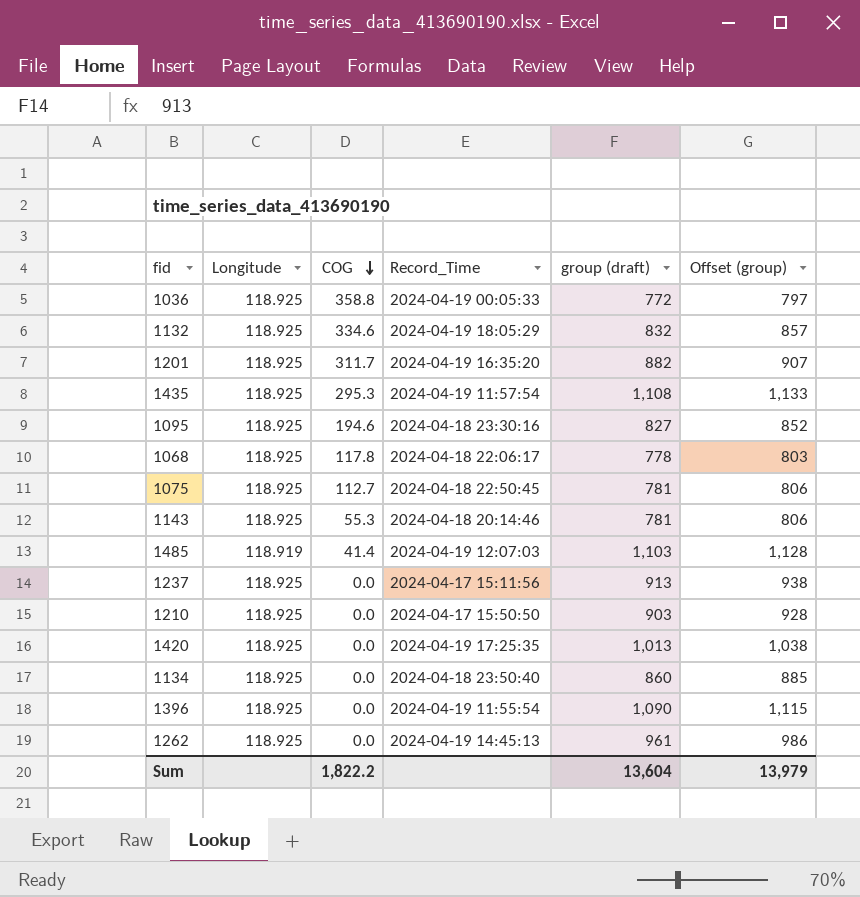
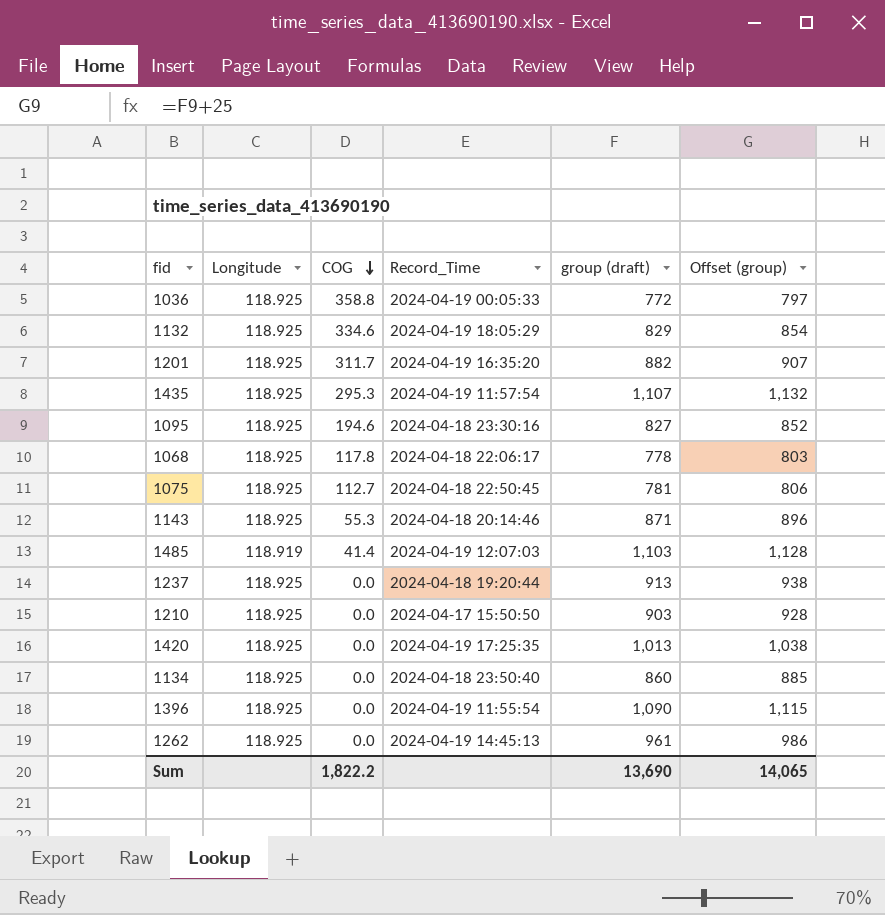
1132 | group (draft): 832 -> 829
1132 | Offset (group): 857 -> 854
1435 | group (draft): 1,108 -> 1,107
1435 | Offset (group): 1,133 -> 1,132
1143 | group (draft): 781 -> 871
1143 | Offset (group): 806 -> 896
1237 | Record_Time: 2024-04-17 15:11:56 -> 2024-04-18 19:20:44
Sum | group (draft): 13,604 -> 13,690
Sum | Offset (group): 13,979 -> 14,065

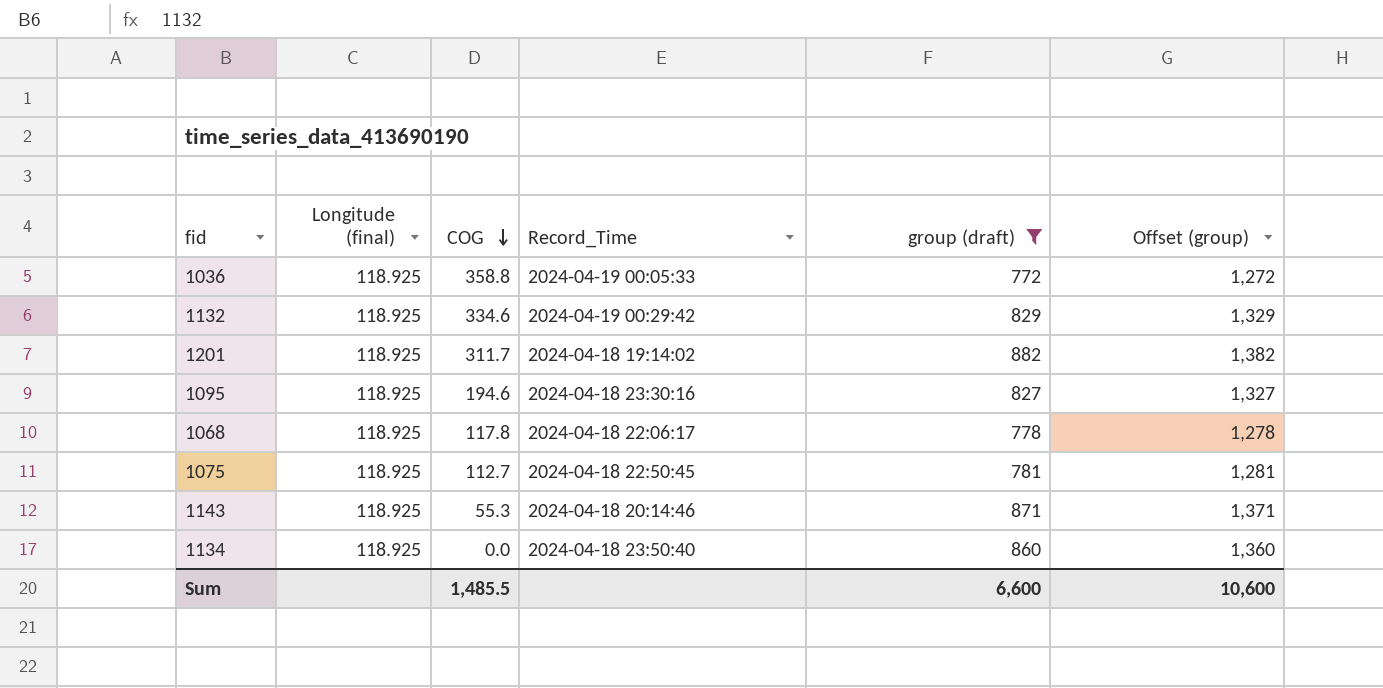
filter: none -> group (draft) <= 882
column name: Longitude -> Longitude (final)
column Offset (group) | formula: [group (draft)] + 25 -> [group (draft)] + 500
1132 | Record_Time: 2024-04-19 18:05:29 -> 2024-04-19 00:29:42
1201 | Record_Time: 2024-04-19 16:35:20 -> 2024-04-18 19:14:02
Sum | COG: 1,822.2 -> 1,485.5
Sum | group (draft): 13,690 -> 6,600
Sum | Offset (group): 14,065 -> 10,600

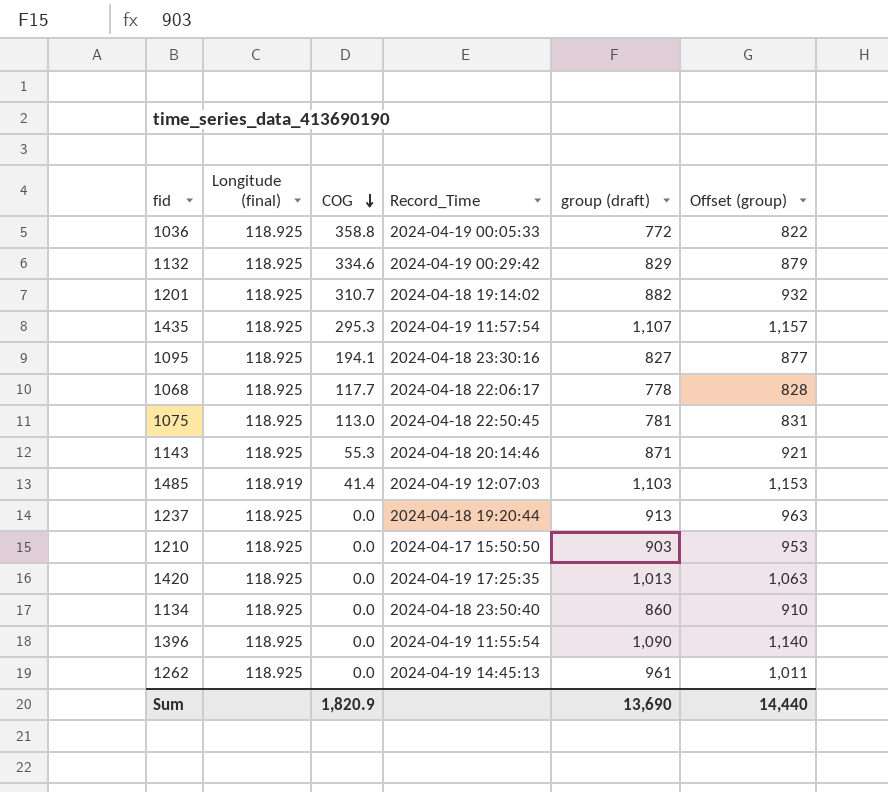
filter: group (draft) <= 882 -> none
column Offset (group) | formula: [group (draft)] + 500 -> [group (draft)] + 50
1201 | COG: 311.7 -> 310.7
1095 | COG: 194.6 -> 194.1
1068 | COG: 117.8 -> 117.7
1075 | COG: 112.7 -> 113.0
Sum | COG: 1,485.5 -> 1,820.9
Sum | group (draft): 6,600 -> 13,690
Sum | Offset (group): 10,600 -> 14,440

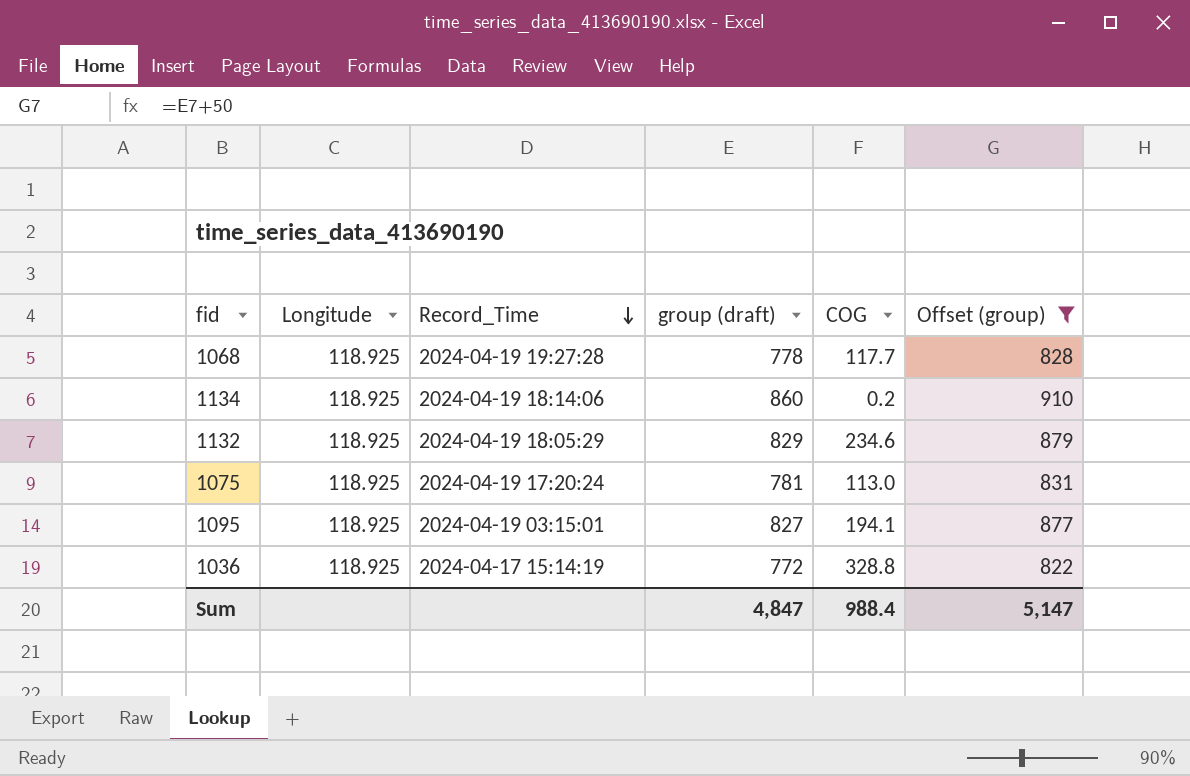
filter: none -> Offset (group) <= 910
row order: COG descending -> Record_Time descending
column name: Longitude (final) -> Longitude
column COG | position: 3 -> 5
1068 | Record_Time: 2024-04-18 22:06:17 -> 2024-04-19 19:27:28
1134 | Record_Time: 2024-04-18 23:50:40 -> 2024-04-19 18:14:06
1134 | COG: 0.0 -> 0.2
1132 | Record_Time: 2024-04-19 00:29:42 -> 2024-04-19 18:05:29
1132 | COG: 334.6 -> 234.6
1075 | Record_Time: 2024-04-18 22:50:45 -> 2024-04-19 17:20:24
1095 | Record_Time: 2024-04-18 23:30:16 -> 2024-04-19 03:15:01
1036 | Record_Time: 2024-04-19 00:05:33 -> 2024-04-17 15:14:19
1036 | COG: 358.8 -> 328.8
Sum | group (draft): 13,690 -> 4,847
Sum | COG: 1,820.9 -> 988.4
Sum | Offset (group): 14,440 -> 5,147

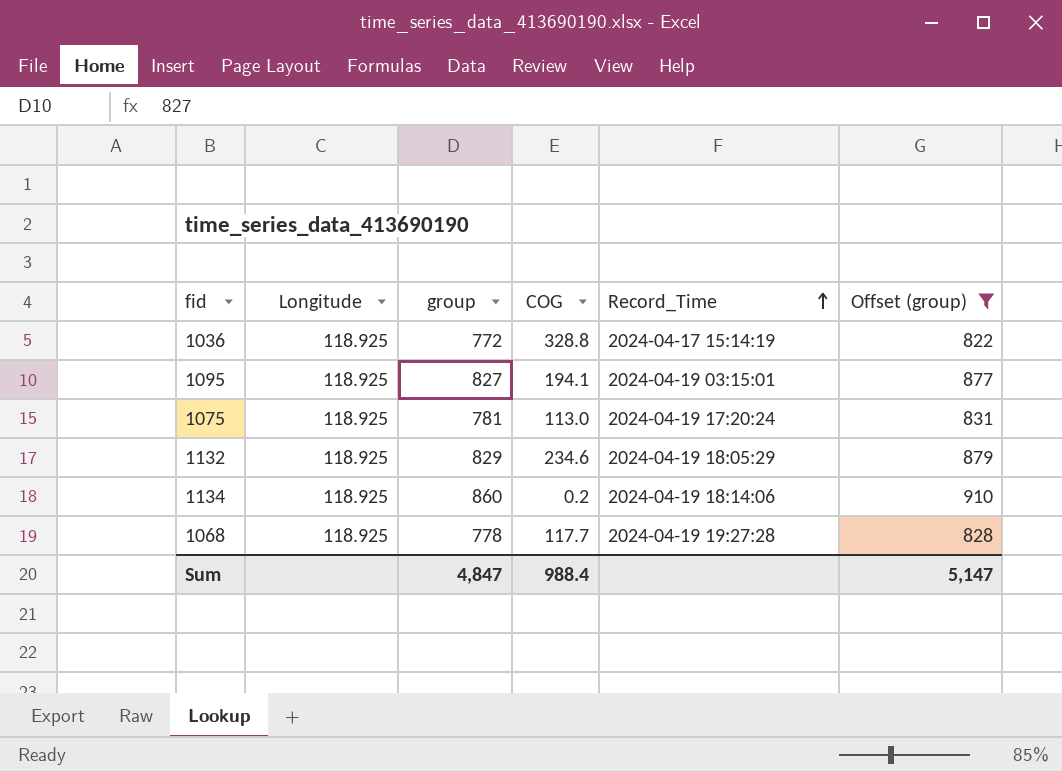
row order: Record_Time descending -> Record_Time ascending
column name: group (draft) -> group
column Record_Time | position: 3 -> 5

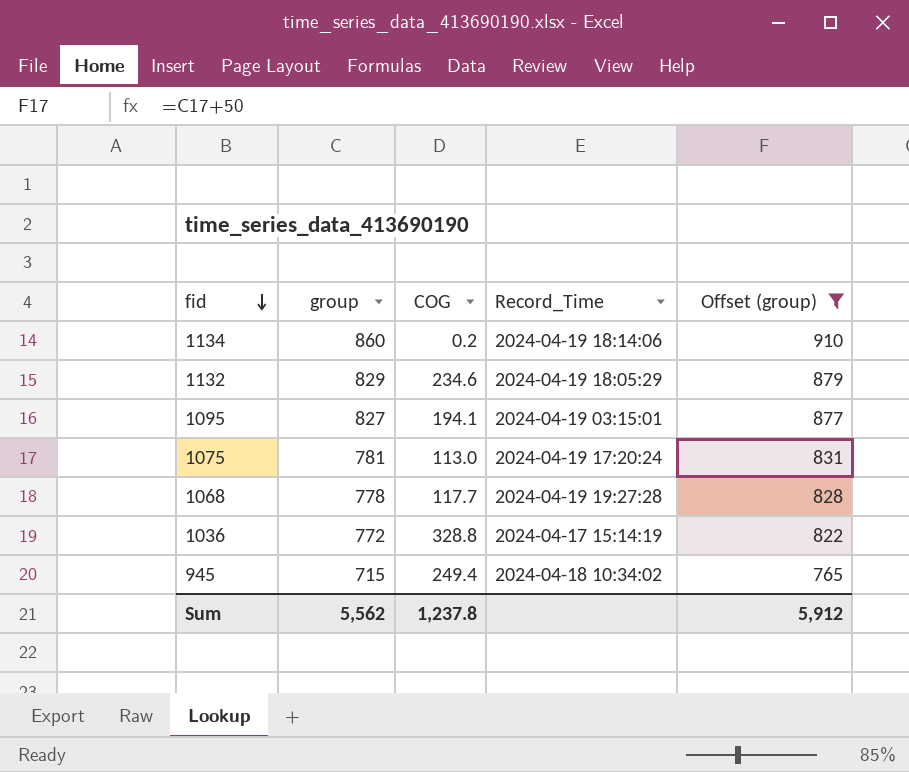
row order: Record_Time ascending -> fid descending
column Longitude | position: 2 -> none
row 945: none -> 715 | 249.4 | 2024-04-18 10:34:02 | 765
Sum | group: 4,847 -> 5,562
Sum | COG: 988.4 -> 1,237.8
Sum | Offset (group): 5,147 -> 5,912

